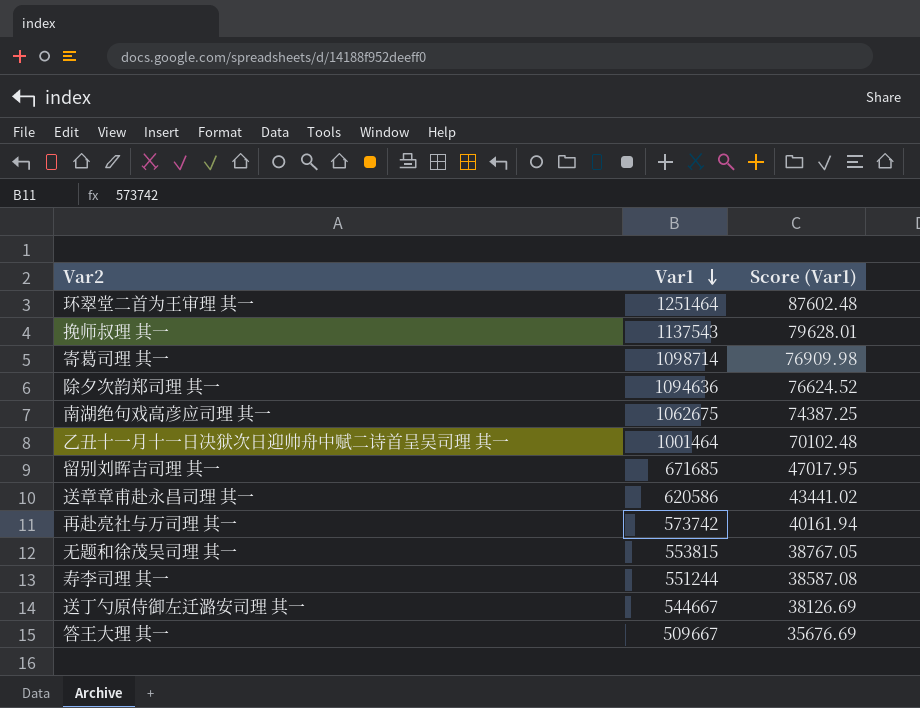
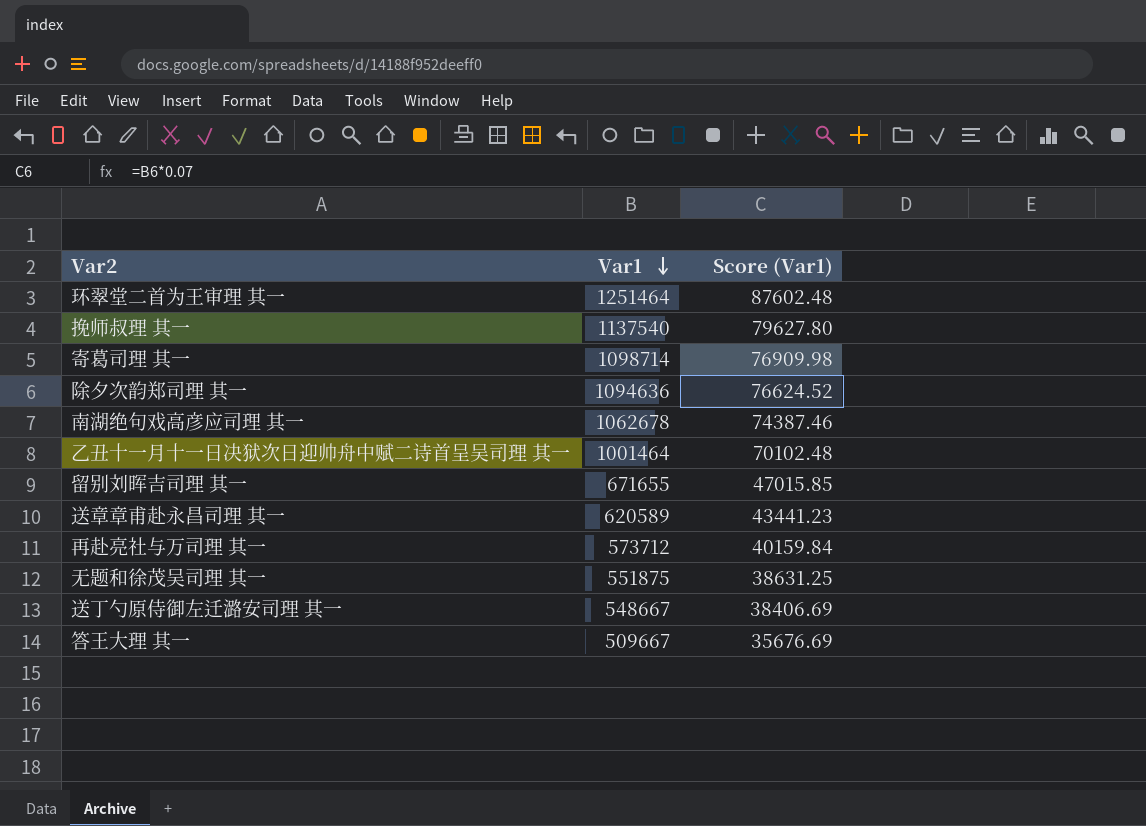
row 寿李司理 其一: 551244 | 38587.08 -> none
挽师叔理 其一 | Var1: 1137543 -> 1137540
挽师叔理 其一 | Score (Var1): 79628.01 -> 79627.80
南湖绝句戏高彦应司理 其一 | Var1: 1062675 -> 1062678
南湖绝句戏高彦应司理 其一 | Score (Var1): 74387.25 -> 74387.46
留别刘晖吉司理 其一 | Var1: 671685 -> 671655
留别刘晖吉司理 其一 | Score (Var1): 47017.95 -> 47015.85
送章章甫赴永昌司理 其一 | Var1: 620586 -> 620589
送章章甫赴永昌司理 其一 | Score (Var1): 43441.02 -> 43441.23
再赴亮社与万司理 其一 | Var1: 573742 -> 573712
再赴亮社与万司理 其一 | Score (Var1): 40161.94 -> 40159.84
无题和徐茂吴司理 其一 | Var1: 553815 -> 551875
无题和徐茂吴司理 其一 | Score (Var1): 38767.05 -> 38631.25
送丁勺原侍御左迁潞安司理 其一 | Var1: 544667 -> 548667
送丁勺原侍御左迁潞安司理 其一 | Score (Var1): 38126.69 -> 38406.69

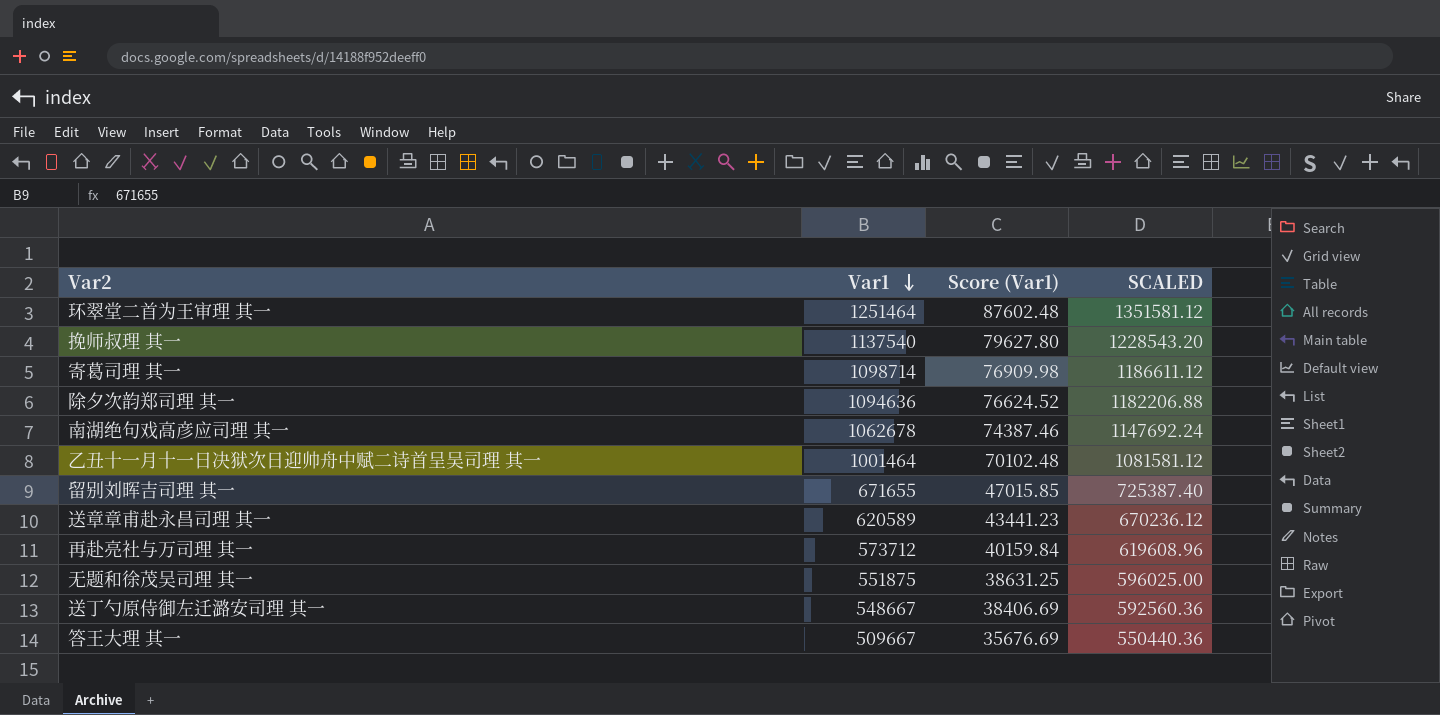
column SCALED | formula: none -> [Var1] * 1.08

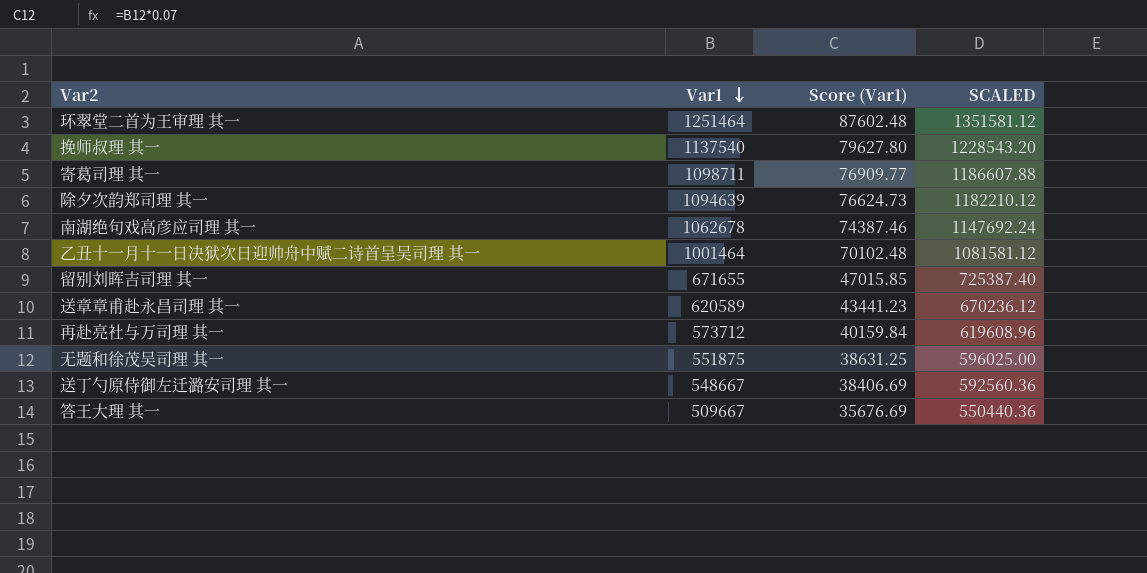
寄葛司理 其一 | Var1: 1098714 -> 1098711
寄葛司理 其一 | Score (Var1): 76909.98 -> 76909.77
寄葛司理 其一 | SCALED: 1186611.12 -> 1186607.88
除夕次韵郑司理 其一 | Var1: 1094636 -> 1094639
除夕次韵郑司理 其一 | Score (Var1): 76624.52 -> 76624.73
除夕次韵郑司理 其一 | SCALED: 1182206.88 -> 1182210.12

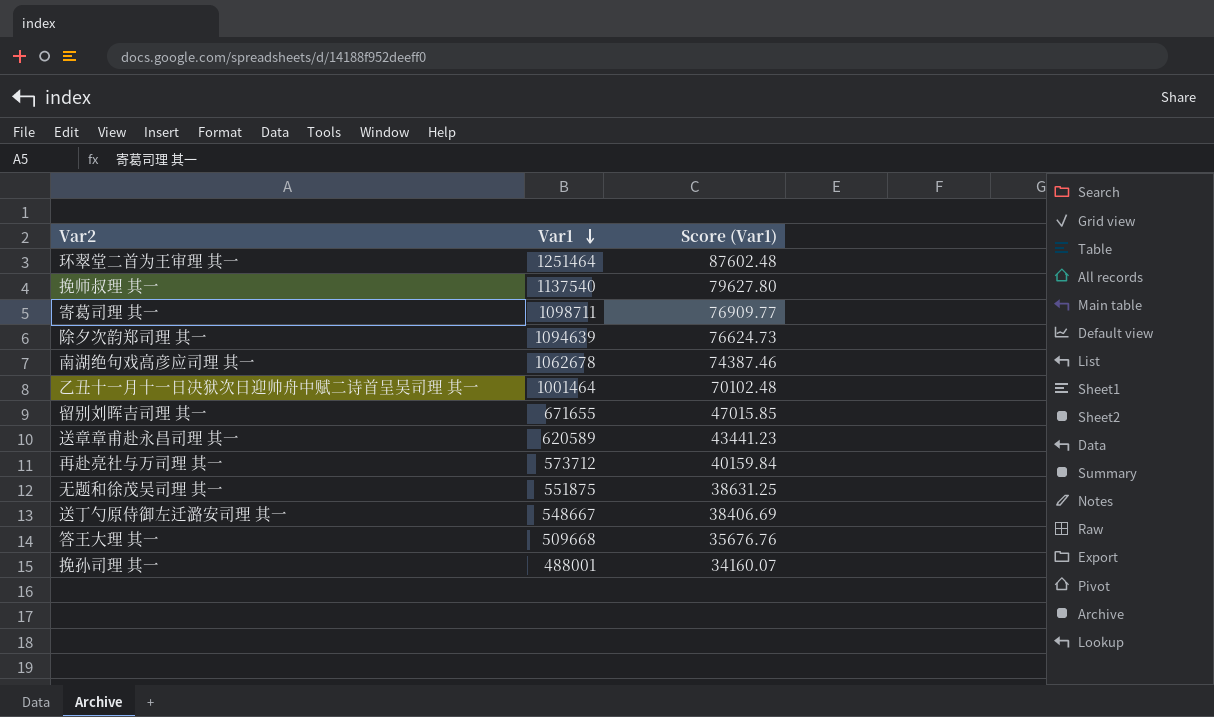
column SCALED | formula: [Var1] * 1.08 -> none
答王大理 其一 | Var1: 509667 -> 509668
答王大理 其一 | Score (Var1): 35676.69 -> 35676.76
row 挽孙司理 其一: none -> 488001 | 34160.07

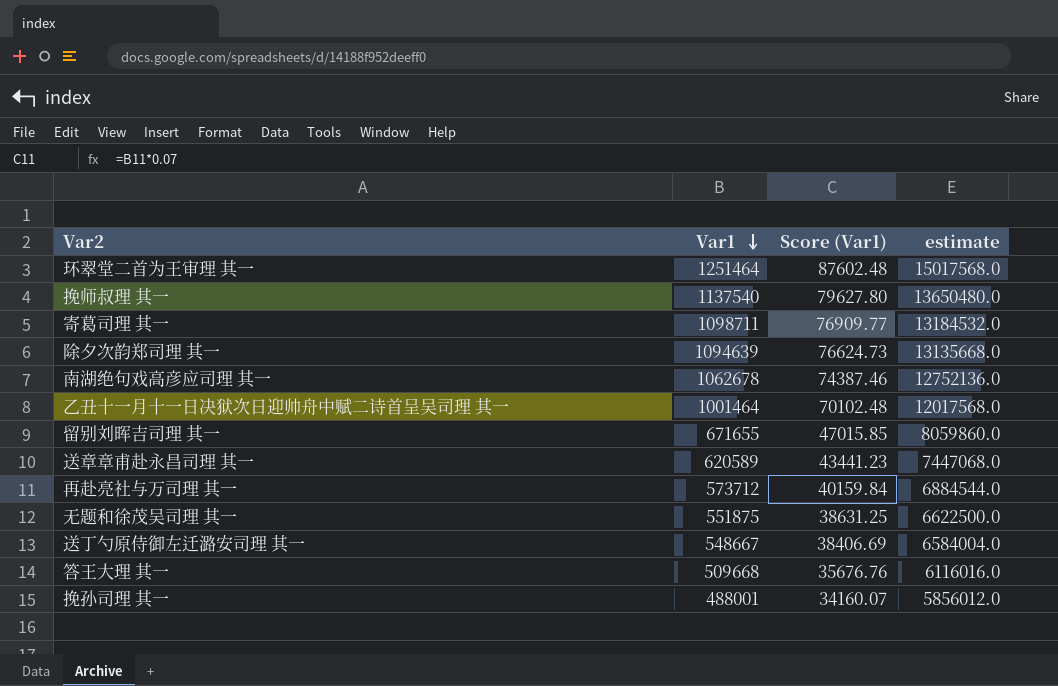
column estimate | formula: none -> [Var1] * 12

